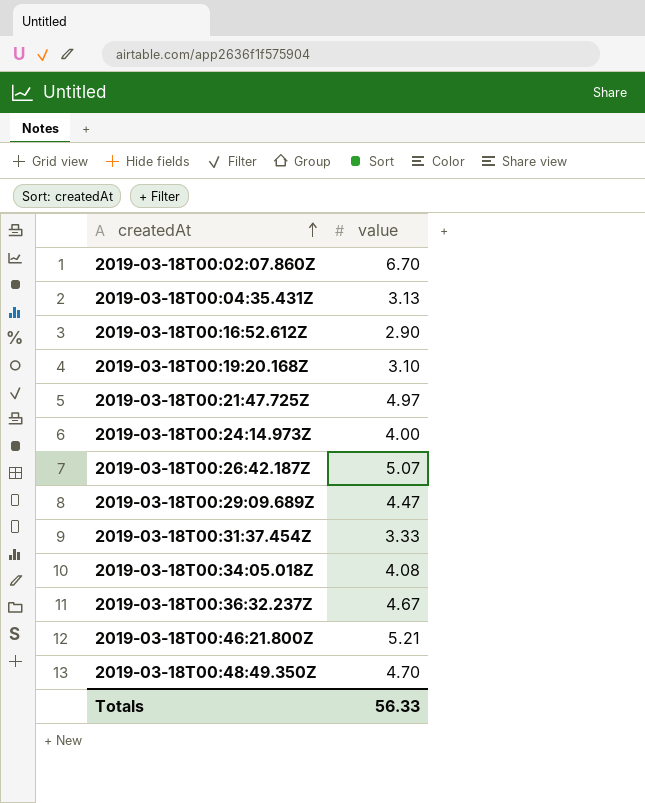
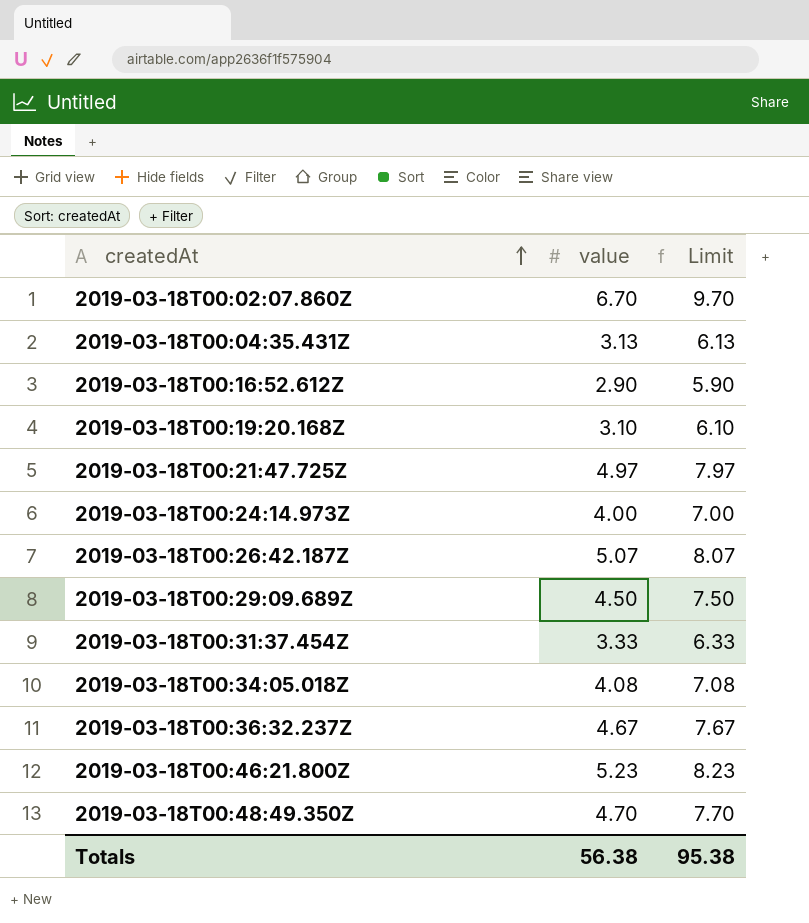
column Limit | formula: none -> [value] + 3
2019-03-18T00:29:09.689Z | value: 4.47 -> 4.50
2019-03-18T00:46:21.800Z | value: 5.21 -> 5.23
Totals | value: 56.33 -> 56.38

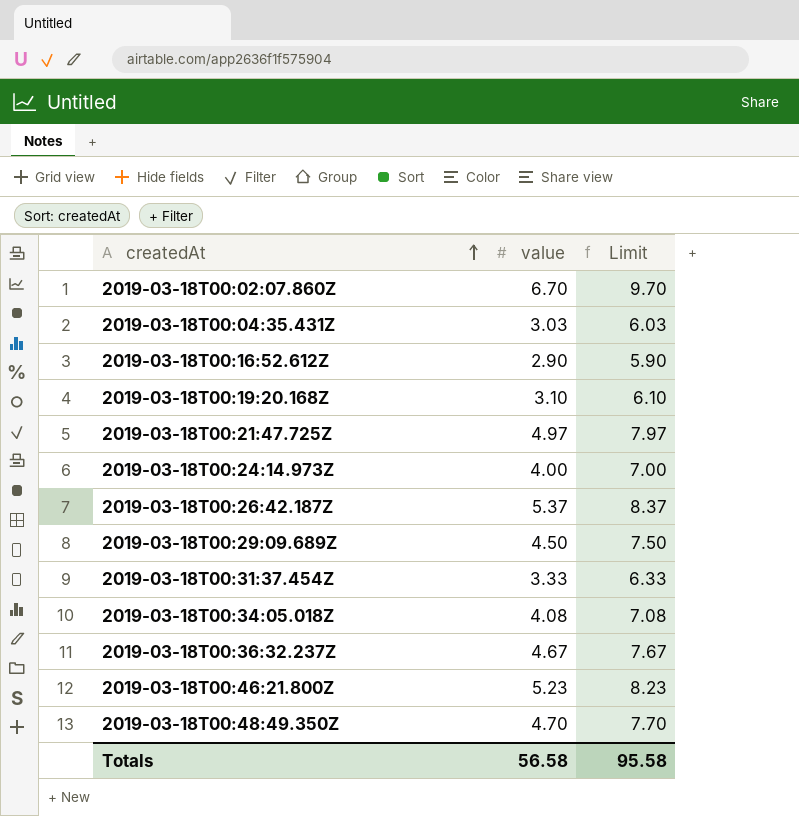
2019-03-18T00:04:35.431Z | value: 3.13 -> 3.03
2019-03-18T00:04:35.431Z | Limit: 6.13 -> 6.03
2019-03-18T00:26:42.187Z | value: 5.07 -> 5.37
2019-03-18T00:26:42.187Z | Limit: 8.07 -> 8.37
Totals | value: 56.38 -> 56.58
Totals | Limit: 95.38 -> 95.58

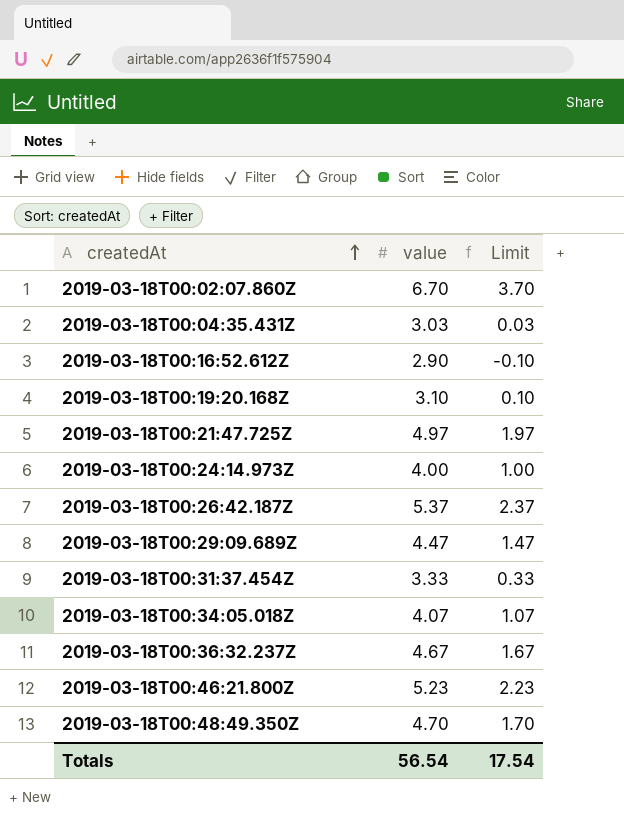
column Limit | formula: [value] + 3 -> [value] - 3
2019-03-18T00:29:09.689Z | value: 4.50 -> 4.47
2019-03-18T00:34:05.018Z | value: 4.08 -> 4.07
Totals | value: 56.58 -> 56.54
Totals | Limit: 95.58 -> 17.54

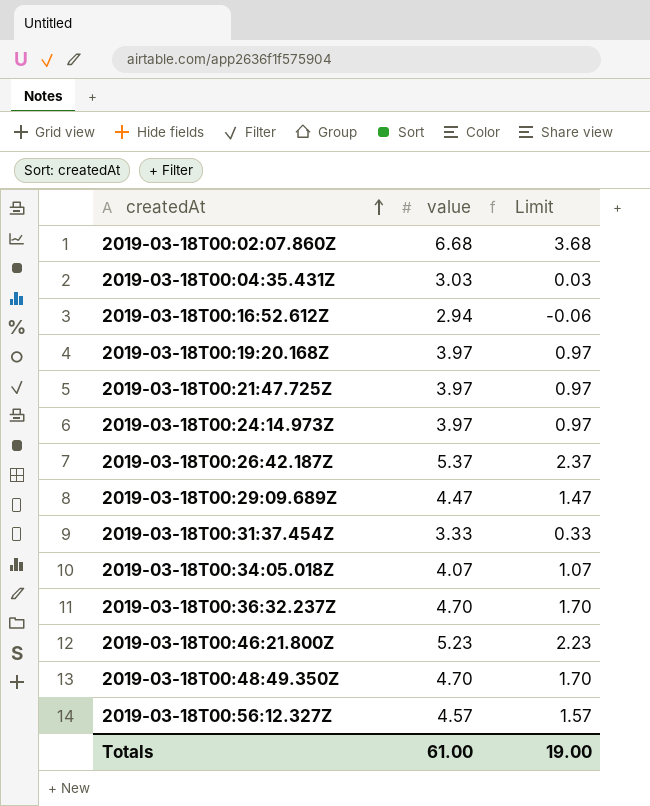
2019-03-18T00:02:07.860Z | value: 6.70 -> 6.68
2019-03-18T00:02:07.860Z | Limit: 3.70 -> 3.68
2019-03-18T00:16:52.612Z | value: 2.90 -> 2.94
2019-03-18T00:16:52.612Z | Limit: -0.10 -> -0.06
2019-03-18T00:19:20.168Z | value: 3.10 -> 3.97
2019-03-18T00:19:20.168Z | Limit: 0.10 -> 0.97
2019-03-18T00:21:47.725Z | value: 4.97 -> 3.97
2019-03-18T00:21:47.725Z | Limit: 1.97 -> 0.97
2019-03-18T00:24:14.973Z | value: 4.00 -> 3.97
2019-03-18T00:24:14.973Z | Limit: 1.00 -> 0.97
2019-03-18T00:36:32.237Z | value: 4.67 -> 4.70
2019-03-18T00:36:32.237Z | Limit: 1.67 -> 1.70
row 2019-03-18T00:56:12.327Z: none -> 4.57 | 1.57
Totals | value: 56.54 -> 61.00
Totals | Limit: 17.54 -> 19.00

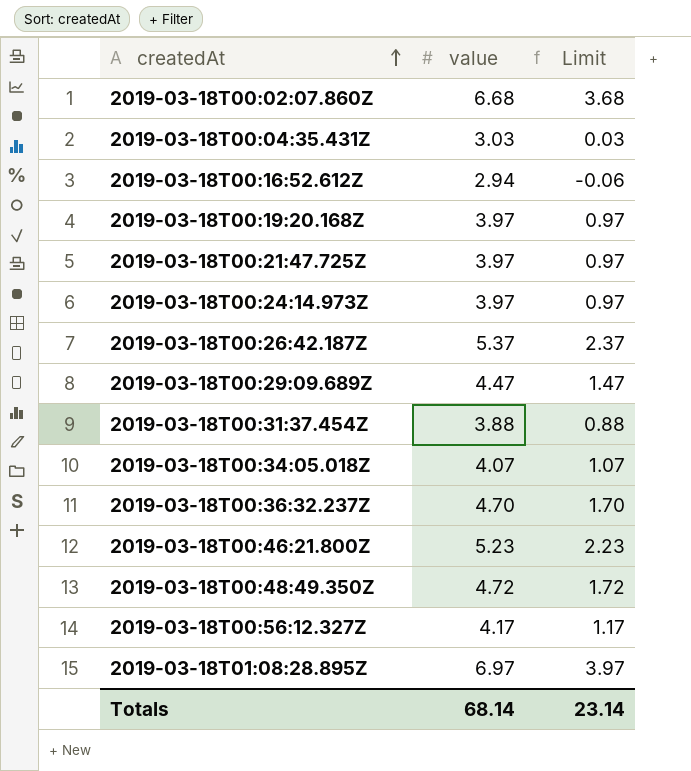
2019-03-18T00:31:37.454Z | value: 3.33 -> 3.88
2019-03-18T00:31:37.454Z | Limit: 0.33 -> 0.88
2019-03-18T00:48:49.350Z | value: 4.70 -> 4.72
2019-03-18T00:48:49.350Z | Limit: 1.70 -> 1.72
2019-03-18T00:56:12.327Z | value: 4.57 -> 4.17
2019-03-18T00:56:12.327Z | Limit: 1.57 -> 1.17
row 2019-03-18T01:08:28.895Z: none -> 6.97 | 3.97
Totals | value: 61.00 -> 68.14
Totals | Limit: 19.00 -> 23.14

